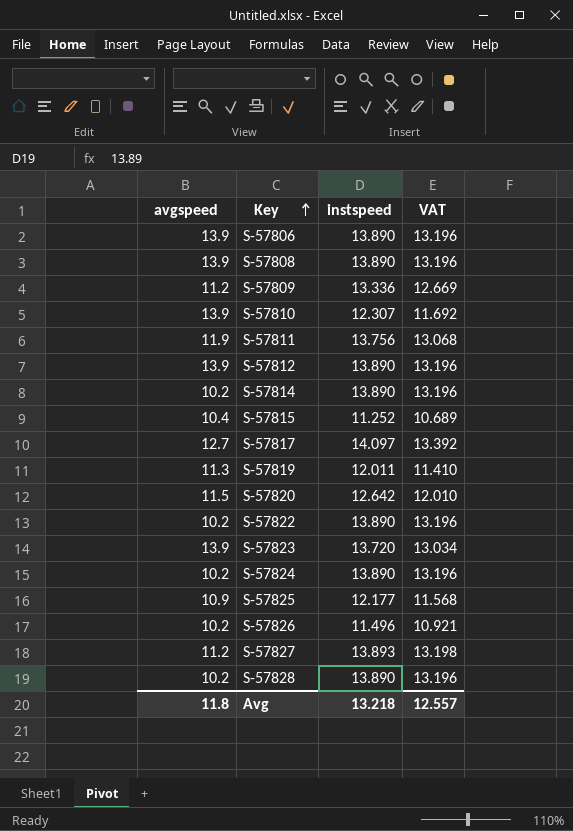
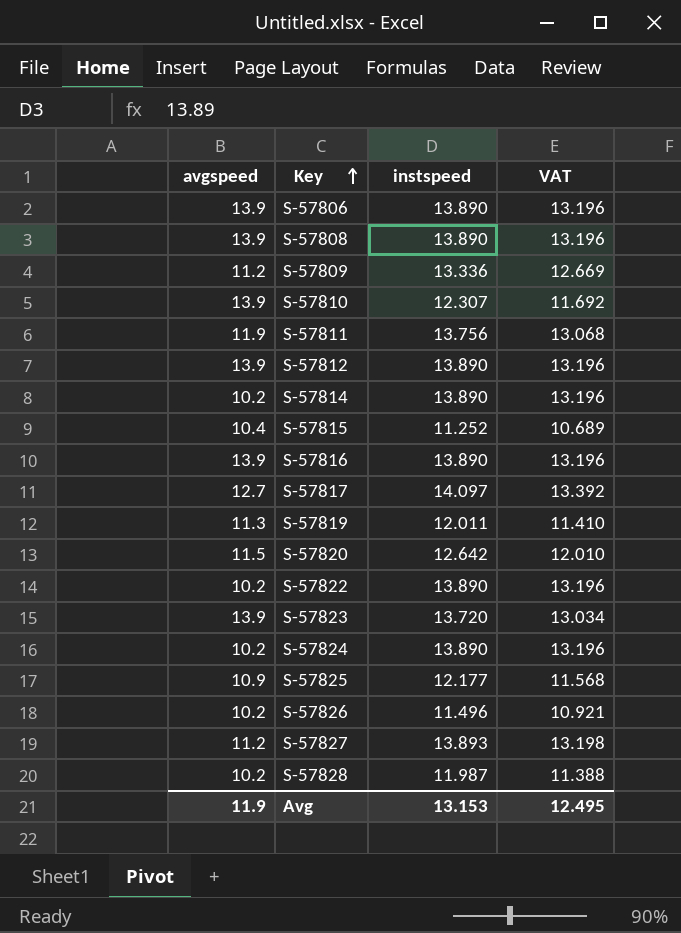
row S-57816: none -> 13.9 | 13.890 | 13.196
S-57828 | instspeed: 13.890 -> 11.987
S-57828 | VAT: 13.196 -> 11.388
Avg | avgspeed: 11.8 -> 11.9
Avg | instspeed: 13.218 -> 13.153
Avg | VAT: 12.557 -> 12.495

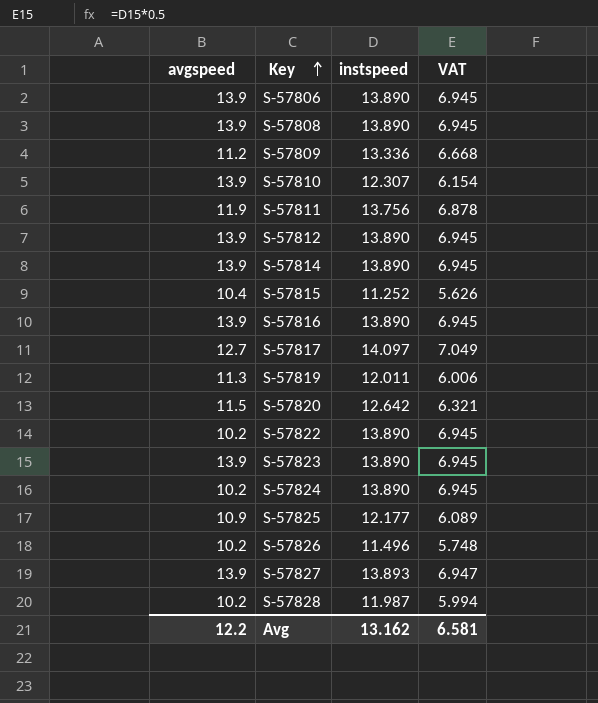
column VAT | formula: [instspeed] * 0.95 -> [instspeed] * 0.5
S-57814 | avgspeed: 10.2 -> 13.9
S-57823 | instspeed: 13.720 -> 13.890
S-57827 | avgspeed: 11.2 -> 13.9
Avg | avgspeed: 11.9 -> 12.2
Avg | instspeed: 13.153 -> 13.162
Avg | VAT: 12.495 -> 6.581

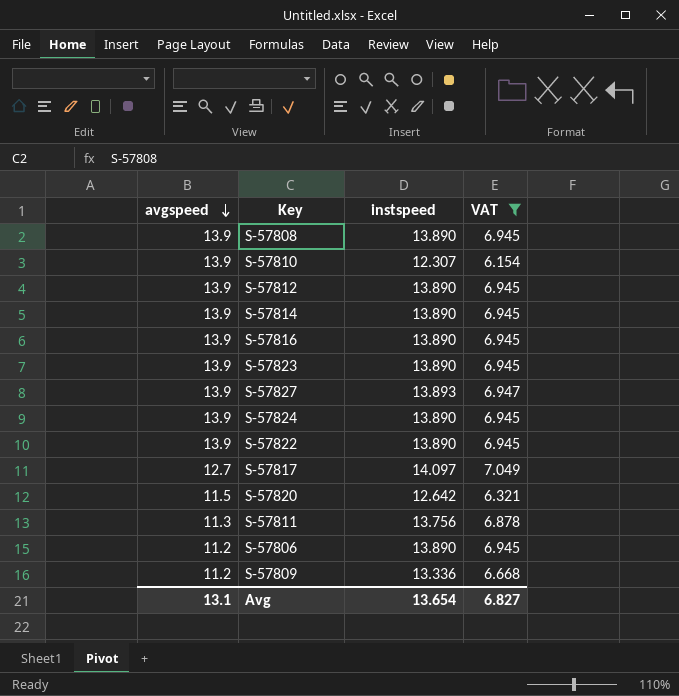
filter: none -> VAT >= 6.154
row order: Key ascending -> avgspeed descending
S-57824 | avgspeed: 10.2 -> 13.9
S-57822 | avgspeed: 10.2 -> 13.9
S-57811 | avgspeed: 11.9 -> 11.3
S-57806 | avgspeed: 13.9 -> 11.2
Avg | avgspeed: 12.2 -> 13.1
Avg | instspeed: 13.162 -> 13.654
Avg | VAT: 6.581 -> 6.827

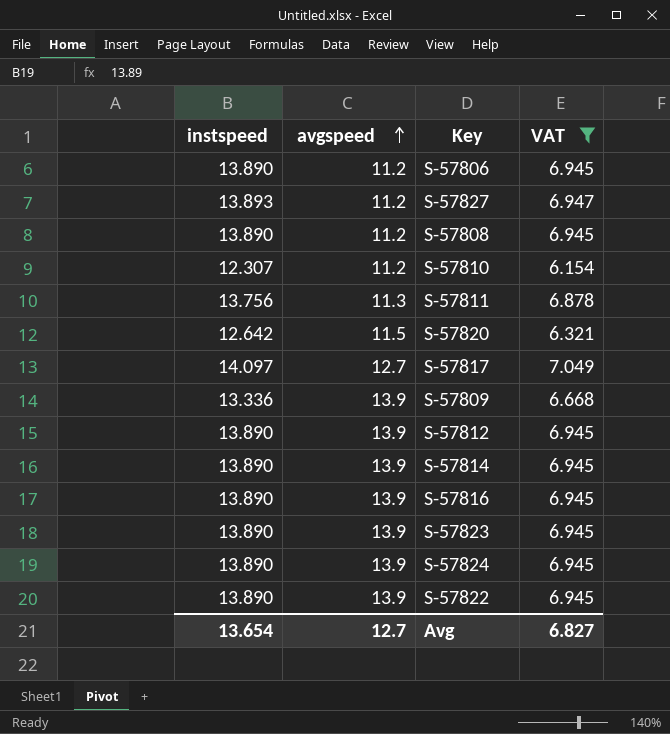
row order: avgspeed descending -> avgspeed ascending
column instspeed | position: 3 -> 1
S-57827 | avgspeed: 13.9 -> 11.2
S-57808 | avgspeed: 13.9 -> 11.2
S-57810 | avgspeed: 13.9 -> 11.2
S-57809 | avgspeed: 11.2 -> 13.9
Avg | avgspeed: 13.1 -> 12.7

